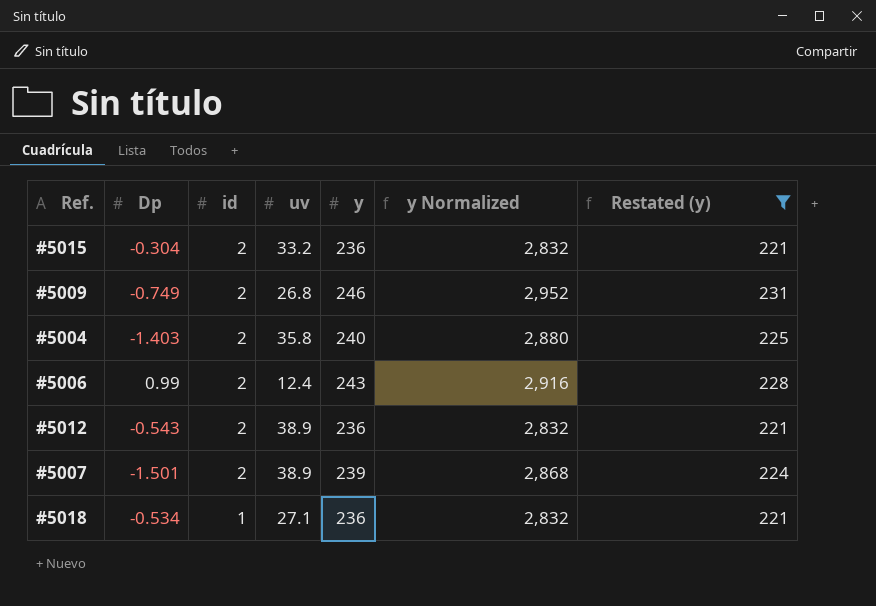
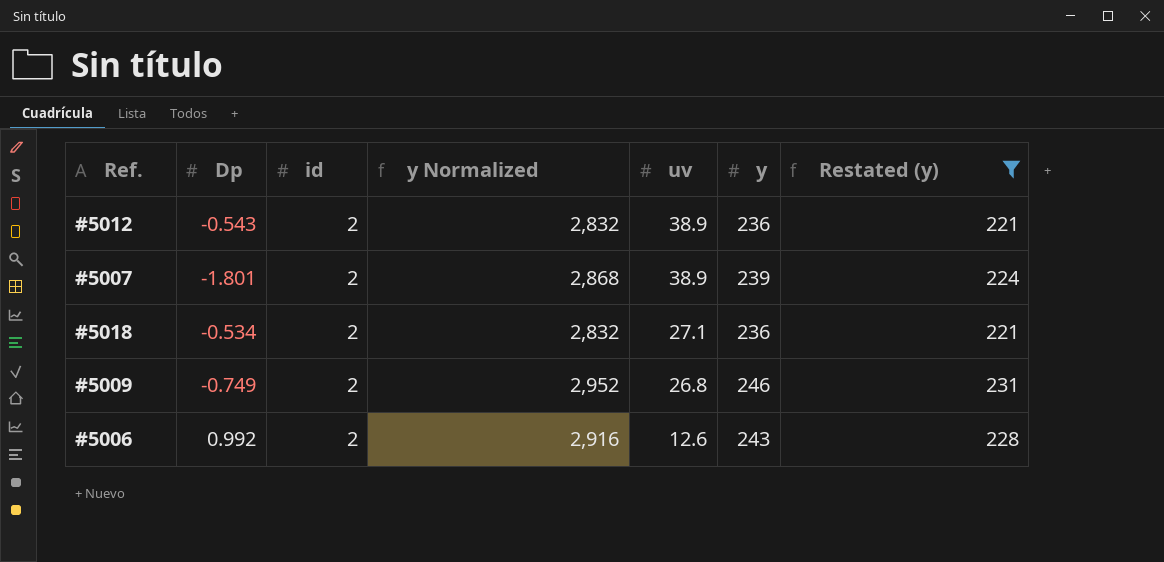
row order: id descending -> uv descending
column y Normalized | position: 6 -> 4
row #5015: -0.304 | 2 | 33.2 | 236 | 2,832 | 221 -> none
row #5004: -1.403 | 2 | 35.8 | 240 | 2,880 | 225 -> none
#5007 | Dp: -1.501 -> -1.801
#5018 | id: 1 -> 2
#5006 | Dp: 0.99 -> 0.992
#5006 | uv: 12.4 -> 12.6

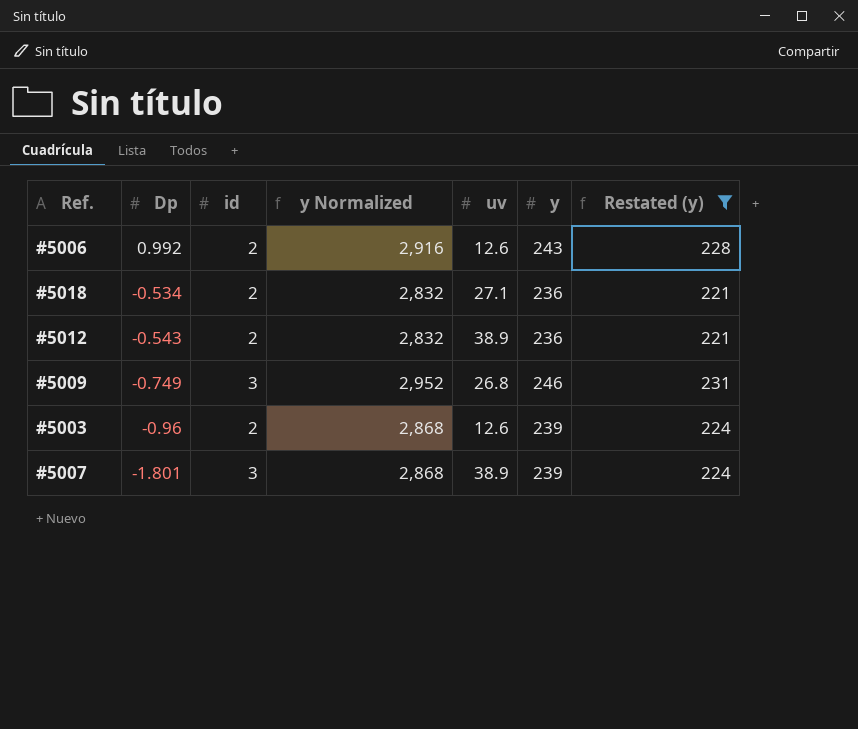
row order: uv descending -> Dp descending
#5009 | id: 2 -> 3
row #5003: none -> -0.96 | 2 | 2,868 | 12.6 | 239 | 224
#5007 | id: 2 -> 3

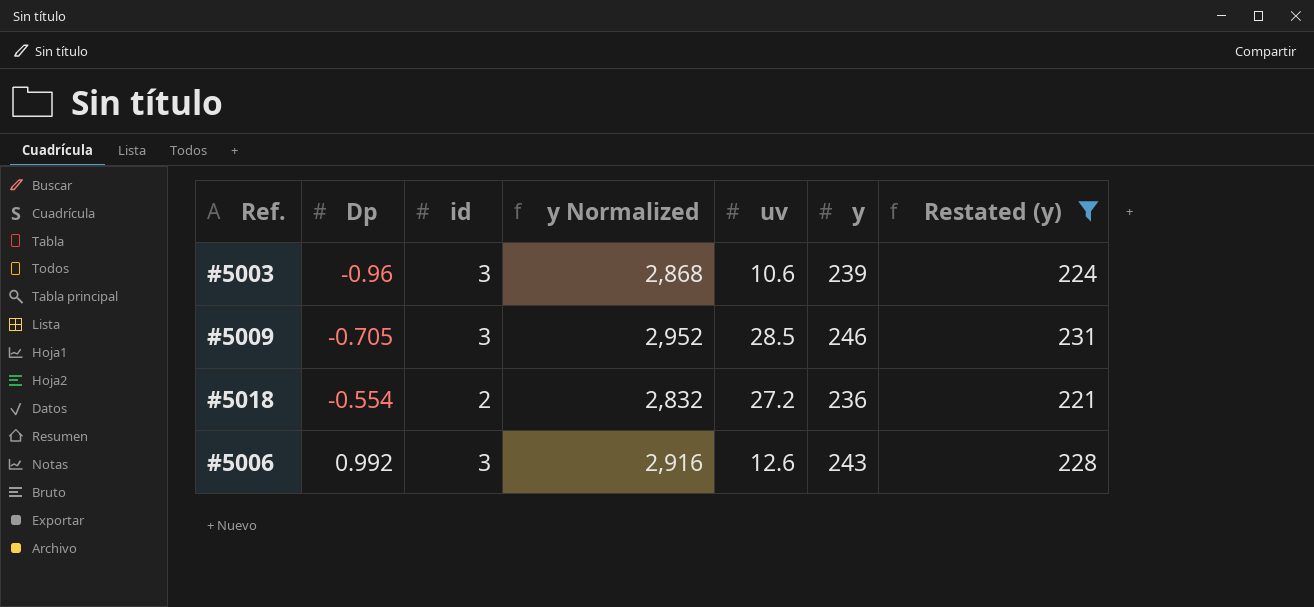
row order: Dp descending -> Dp ascending
row #5012: -0.543 | 2 | 2,832 | 38.9 | 236 | 221 -> none
row #5007: -1.801 | 3 | 2,868 | 38.9 | 239 | 224 -> none
#5003 | id: 2 -> 3
#5003 | uv: 12.6 -> 10.6
#5009 | Dp: -0.749 -> -0.705
#5009 | uv: 26.8 -> 28.5
#5018 | Dp: -0.534 -> -0.554
#5018 | uv: 27.1 -> 27.2
#5006 | id: 2 -> 3

